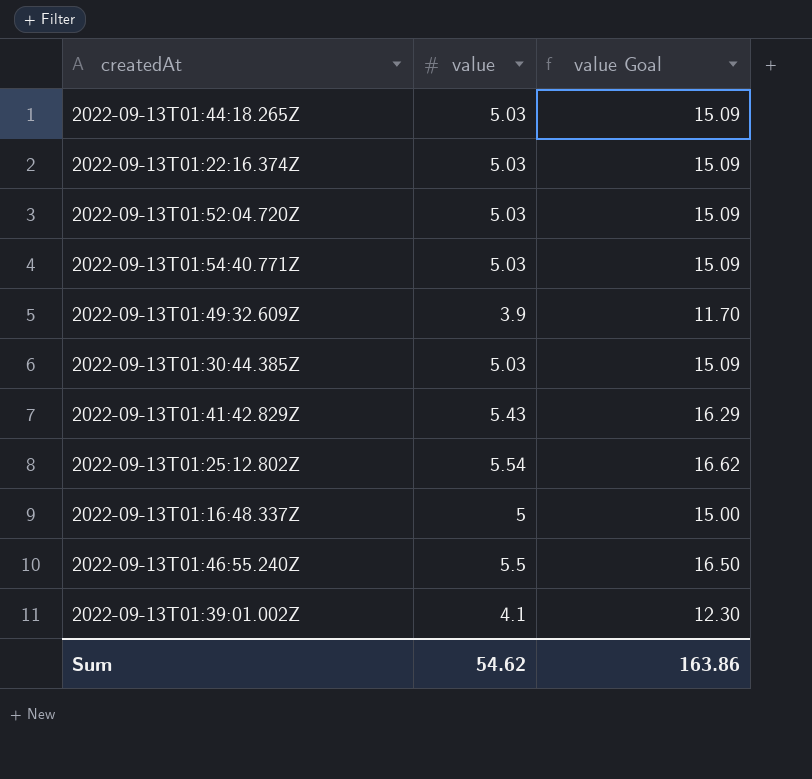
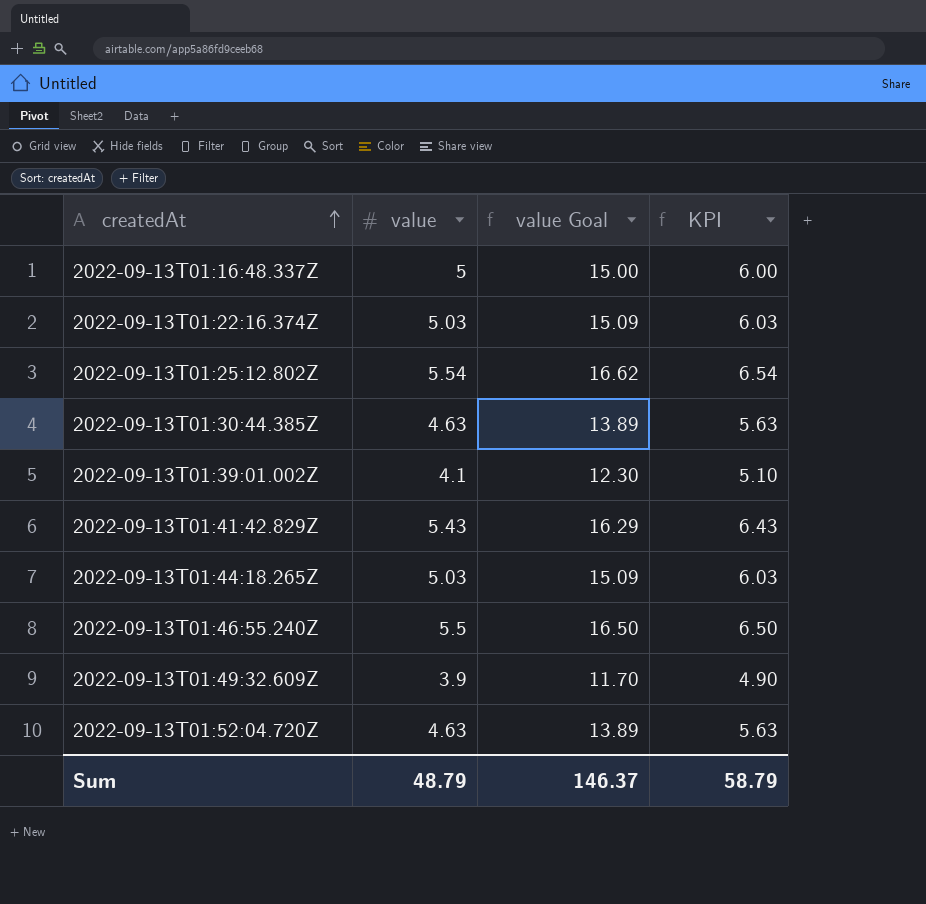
row order: none -> createdAt ascending
column KPI | formula: none -> [value] + 1
row 2022-09-13T01:54:40.771Z: 5.03 | 15.09 -> none
2022-09-13T01:30:44.385Z | value: 5.03 -> 4.63
2022-09-13T01:30:44.385Z | value Goal: 15.09 -> 13.89
2022-09-13T01:52:04.720Z | value: 5.03 -> 4.63
2022-09-13T01:52:04.720Z | value Goal: 15.09 -> 13.89
Sum | value: 54.62 -> 48.79
Sum | value Goal: 163.86 -> 146.37

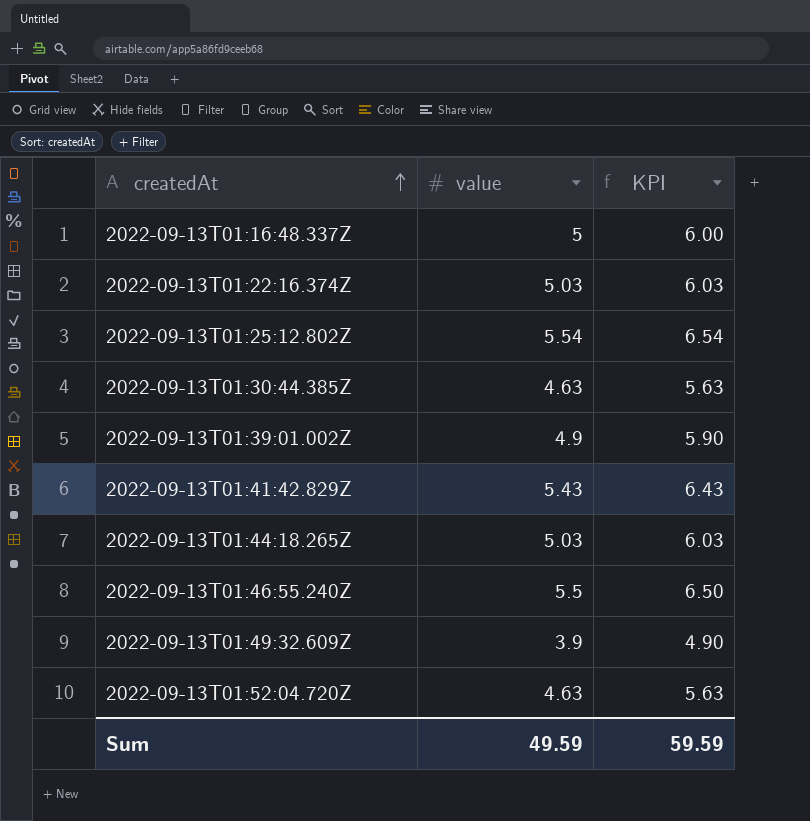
column value Goal | formula: [value] * 3 -> none
2022-09-13T01:39:01.002Z | value: 4.1 -> 4.9
2022-09-13T01:39:01.002Z | KPI: 5.10 -> 5.90
Sum | value: 48.79 -> 49.59
Sum | KPI: 58.79 -> 59.59

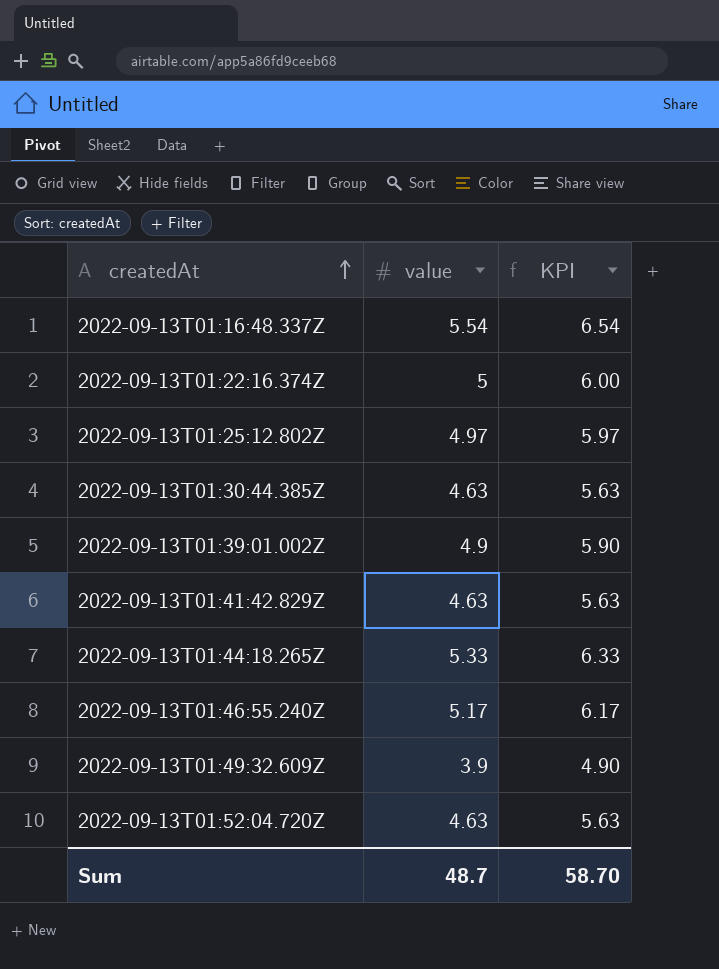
2022-09-13T01:16:48.337Z | value: 5 -> 5.54
2022-09-13T01:16:48.337Z | KPI: 6.00 -> 6.54
2022-09-13T01:22:16.374Z | value: 5.03 -> 5
2022-09-13T01:22:16.374Z | KPI: 6.03 -> 6.00
2022-09-13T01:25:12.802Z | value: 5.54 -> 4.97
2022-09-13T01:25:12.802Z | KPI: 6.54 -> 5.97
2022-09-13T01:41:42.829Z | value: 5.43 -> 4.63
2022-09-13T01:41:42.829Z | KPI: 6.43 -> 5.63
2022-09-13T01:44:18.265Z | value: 5.03 -> 5.33
2022-09-13T01:44:18.265Z | KPI: 6.03 -> 6.33
2022-09-13T01:46:55.240Z | value: 5.5 -> 5.17
2022-09-13T01:46:55.240Z | KPI: 6.50 -> 6.17
Sum | value: 49.59 -> 48.7
Sum | KPI: 59.59 -> 58.70

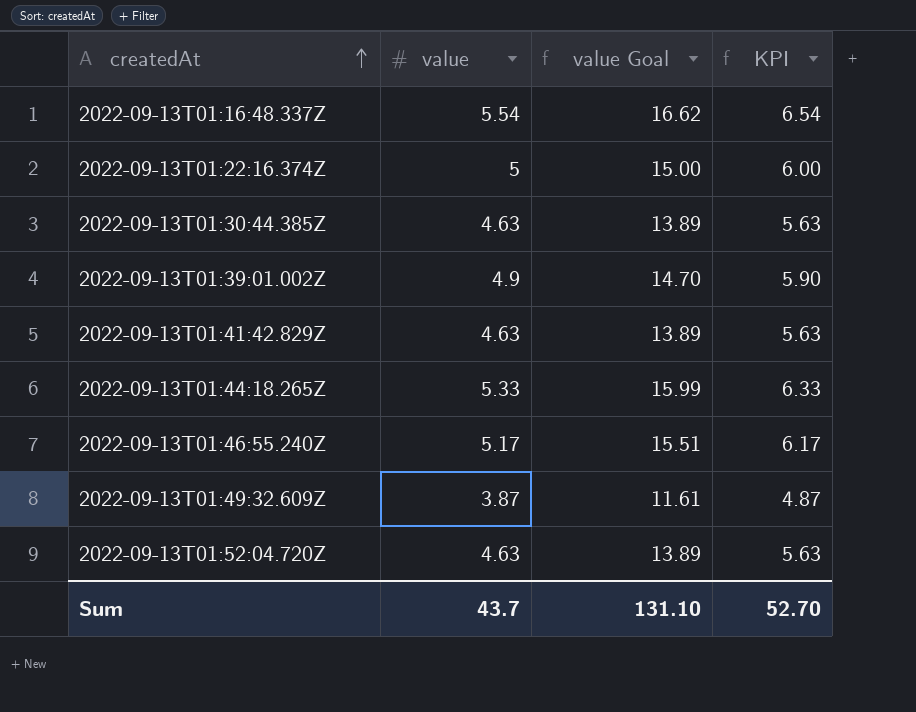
column value Goal | formula: none -> [value] * 3
row 2022-09-13T01:25:12.802Z: 4.97 | 5.97 -> none
2022-09-13T01:49:32.609Z | value: 3.9 -> 3.87
2022-09-13T01:49:32.609Z | KPI: 4.90 -> 4.87
Sum | value: 48.7 -> 43.7
Sum | KPI: 58.70 -> 52.70

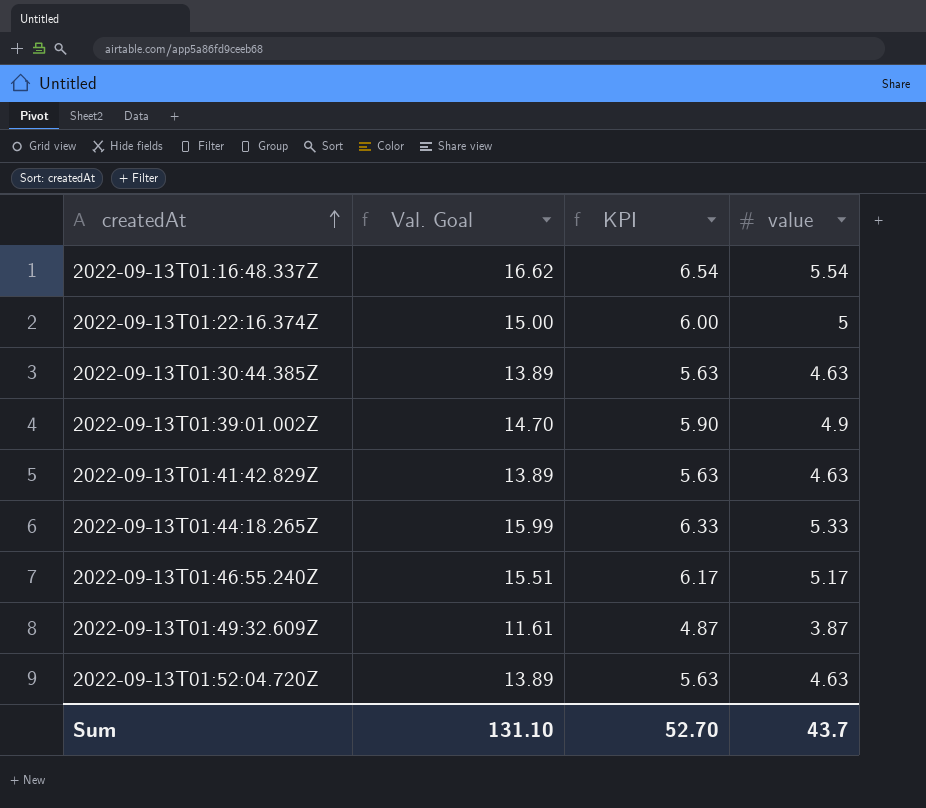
column name: value Goal -> Val. Goal
column value | position: 2 -> 4

